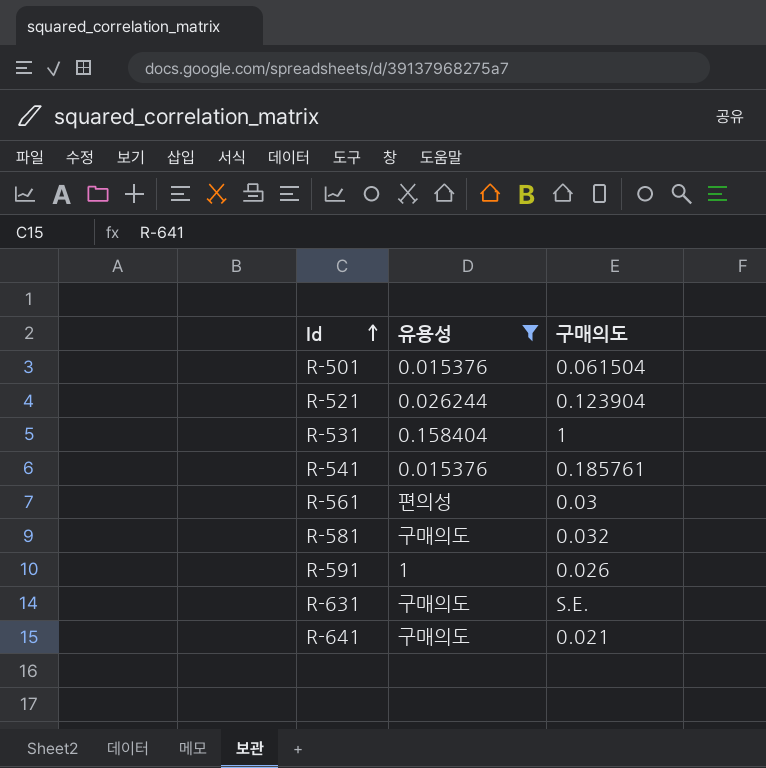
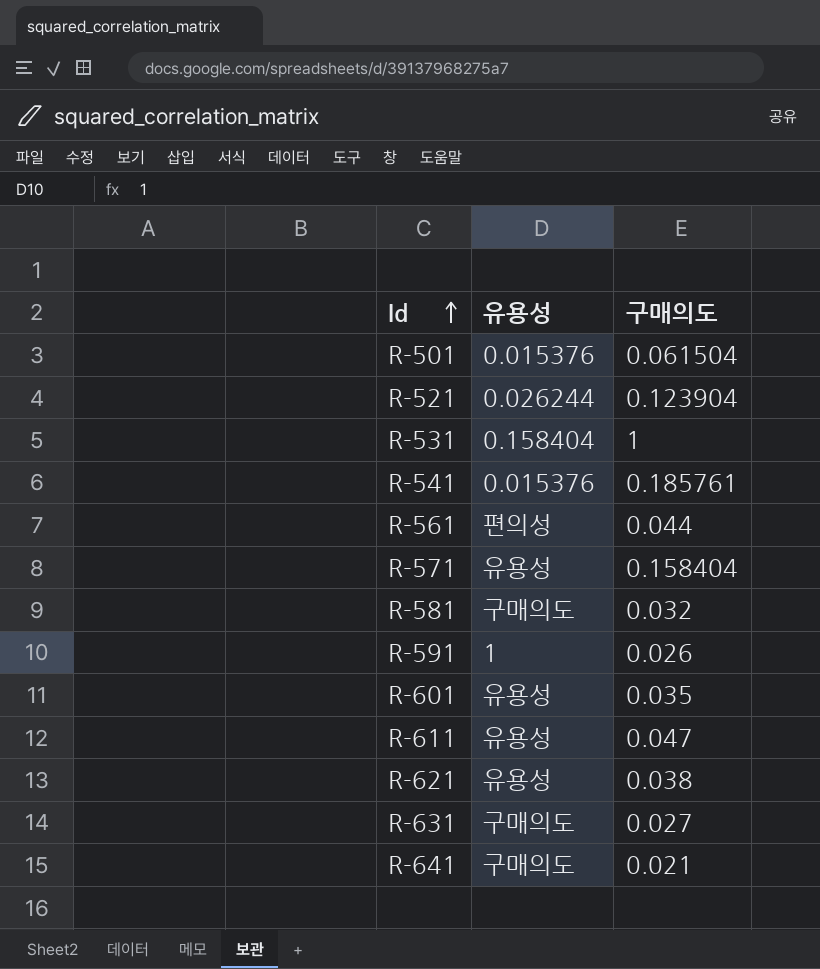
filter: 유용성 != 유용성 -> none
R-561 | 구매의도: 0.03 -> 0.044
R-631 | 구매의도: S.E. -> 0.027

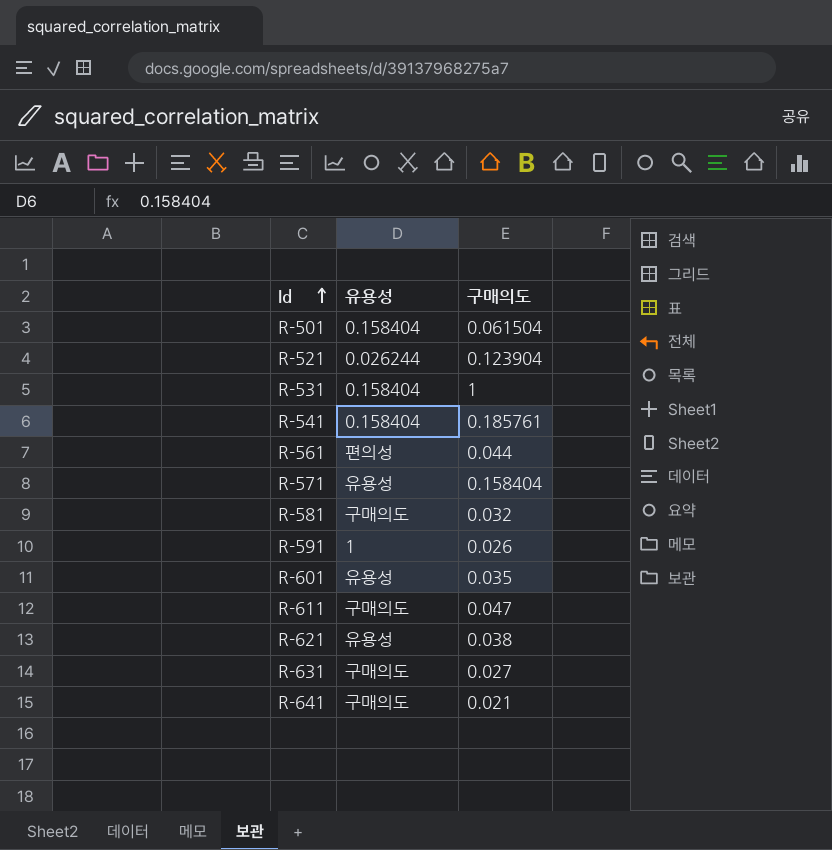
R-501 | 유용성: 0.015376 -> 0.158404
R-541 | 유용성: 0.015376 -> 0.158404
R-611 | 유용성: 유용성 -> 구매의도

